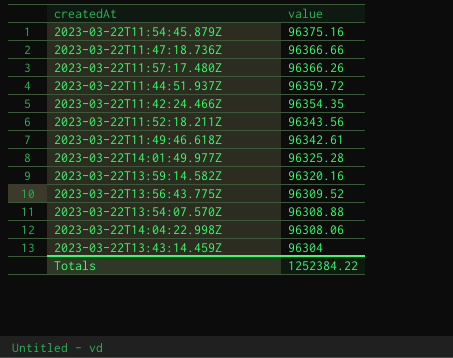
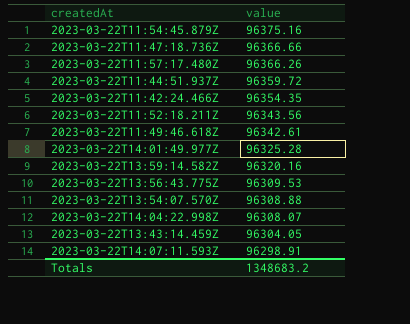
2023-03-22T13:56:43.775Z | value: 96309.52 -> 96309.53
2023-03-22T14:04:22.998Z | value: 96308.06 -> 96308.07
2023-03-22T13:43:14.459Z | value: 96304 -> 96304.05
row 2023-03-22T14:07:11.593Z: none -> 96298.91
Totals | value: 1252384.22 -> 1348683.2

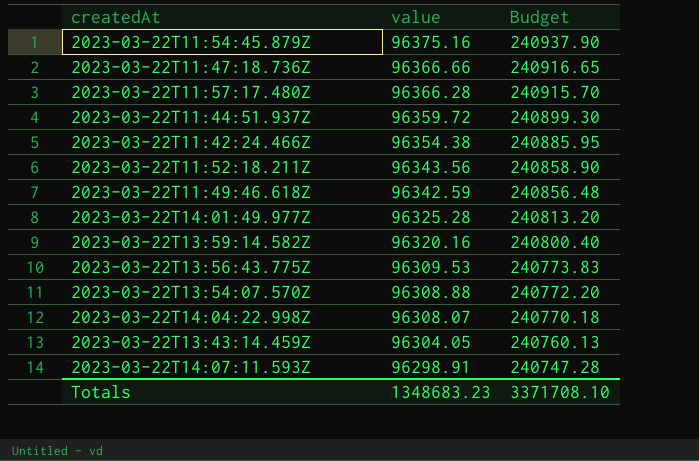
column Budget | formula: none -> [value] * 2.5
2023-03-22T11:57:17.480Z | value: 96366.26 -> 96366.28
2023-03-22T11:42:24.466Z | value: 96354.35 -> 96354.38
2023-03-22T11:49:46.618Z | value: 96342.61 -> 96342.59
Totals | value: 1348683.2 -> 1348683.23

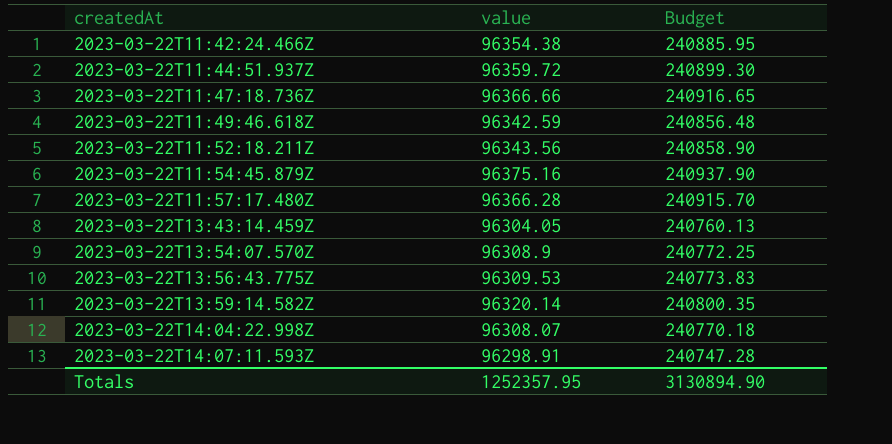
row order: value descending -> createdAt ascending
row 2023-03-22T14:01:49.977Z: 96325.28 | 240813.20 -> none
2023-03-22T13:54:07.570Z | value: 96308.88 -> 96308.9
2023-03-22T13:54:07.570Z | Budget: 240772.20 -> 240772.25
2023-03-22T13:59:14.582Z | value: 96320.16 -> 96320.14
2023-03-22T13:59:14.582Z | Budget: 240800.40 -> 240800.35
Totals | value: 1348683.23 -> 1252357.95
Totals | Budget: 3371708.10 -> 3130894.90

